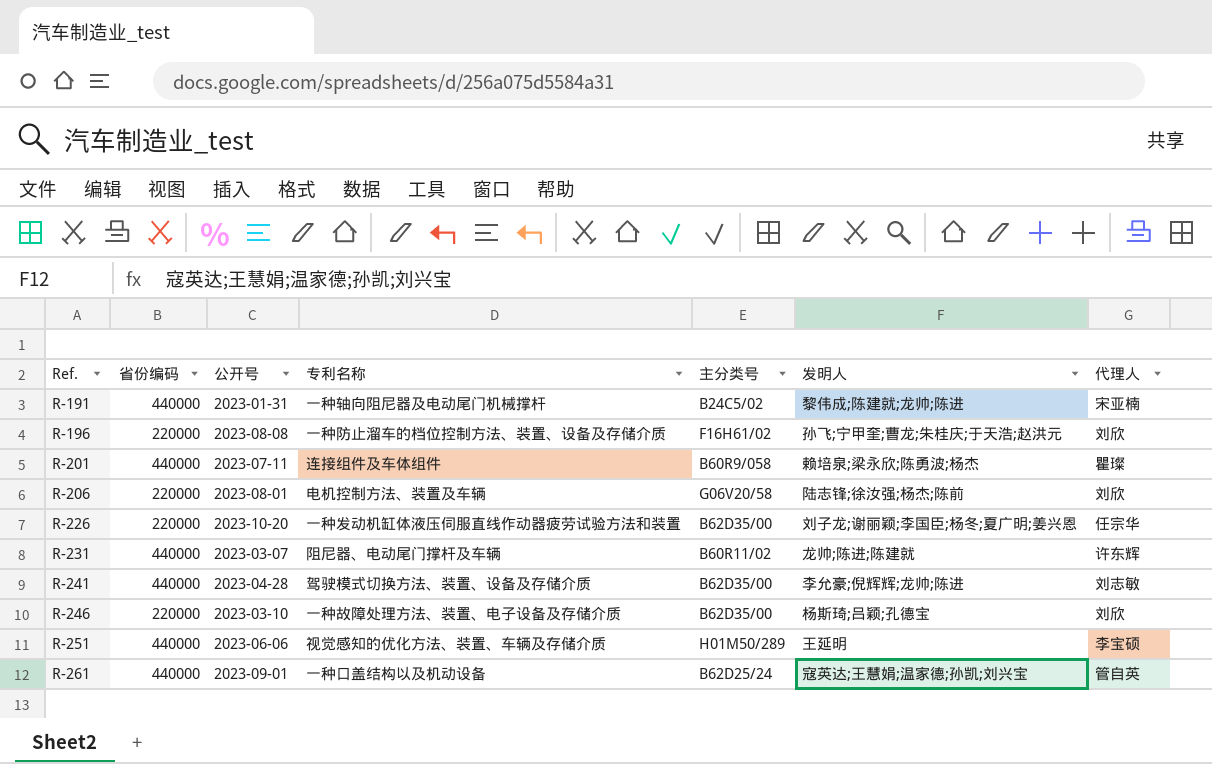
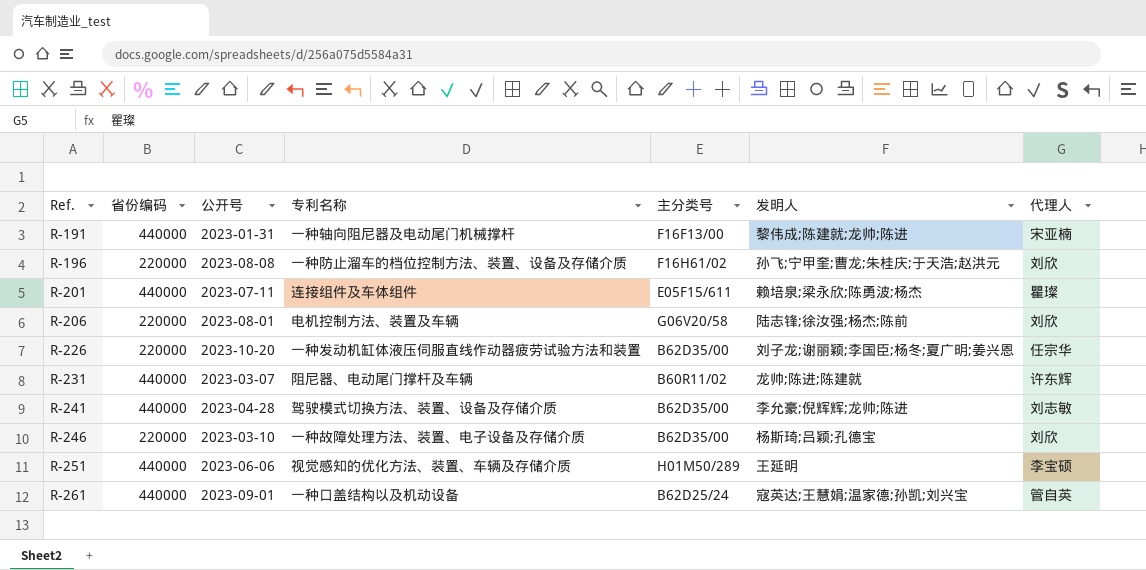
R-191 | 主分类号: B24C5/02 -> F16F13/00
R-201 | 主分类号: B60R9/058 -> E05F15/611

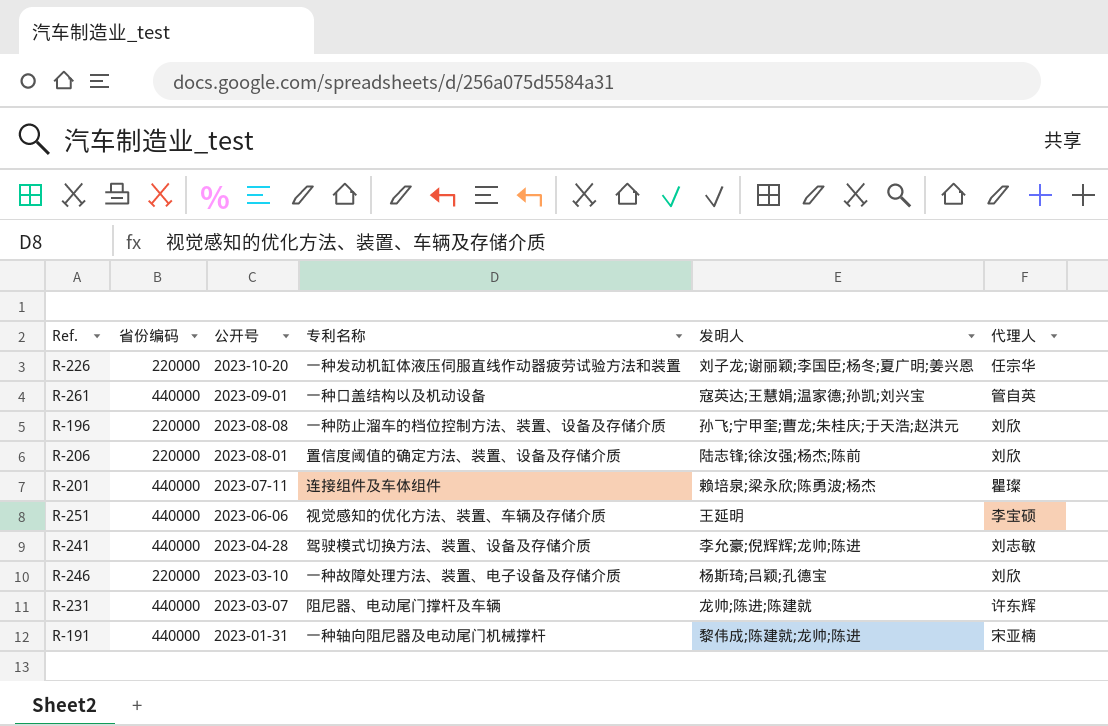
row order: Ref. ascending -> 公开号 descending
column 主分类号 | position: 5 -> none
R-206 | 专利名称: 电机控制方法、装置及车辆 -> 置信度阈值的确定方法、装置、设备及存储介质

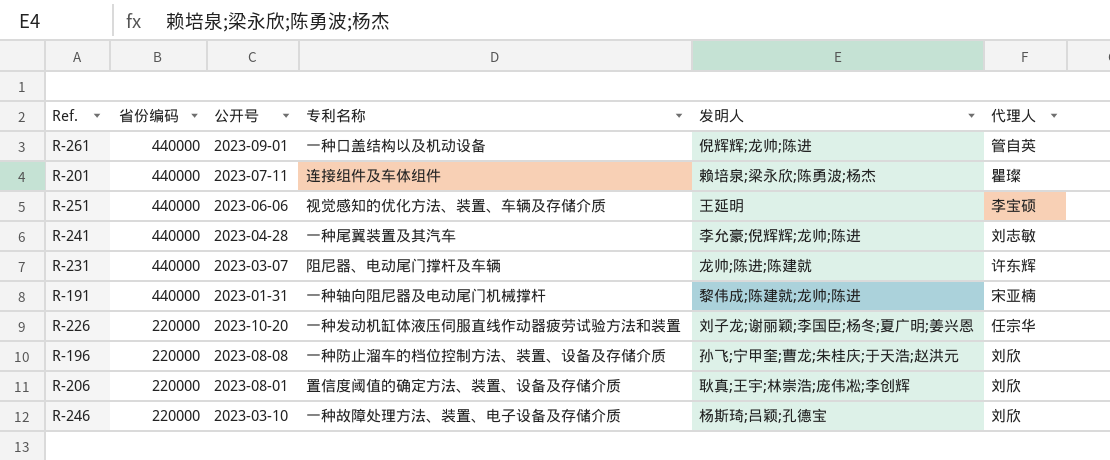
row order: 公开号 descending -> 省份编码 descending
R-261 | 发明人: 寇英达;王慧娟;温家德;孙凯;刘兴宝 -> 倪辉辉;龙帅;陈进
R-241 | 专利名称: 驾驶模式切换方法、装置、设备及存储介质 -> 一种尾翼装置及其汽车
R-206 | 发明人: 陆志锋;徐汝强;杨杰;陈前 -> 耿真;王宇;林崇浩;庞伟凇;李创辉

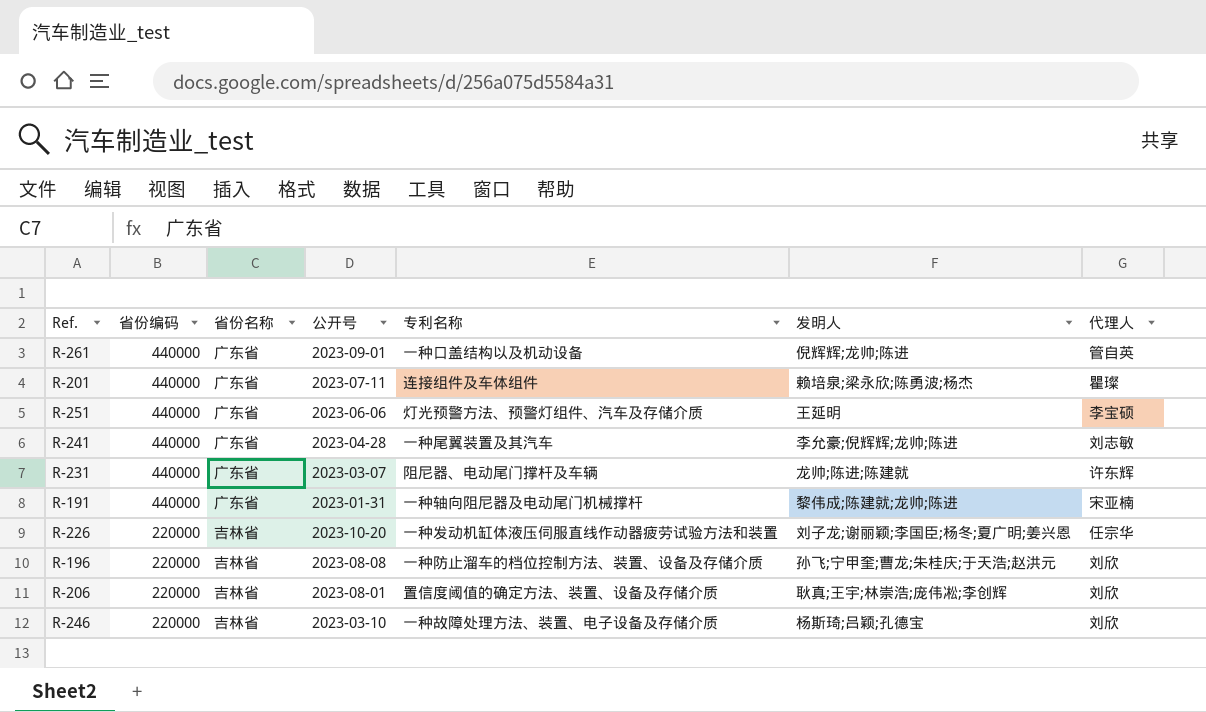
column 省份名称 | position: none -> 3
R-251 | 专利名称: 视觉感知的优化方法、装置、车辆及存储介质 -> 灯光预警方法、预警灯组件、汽车及存储介质

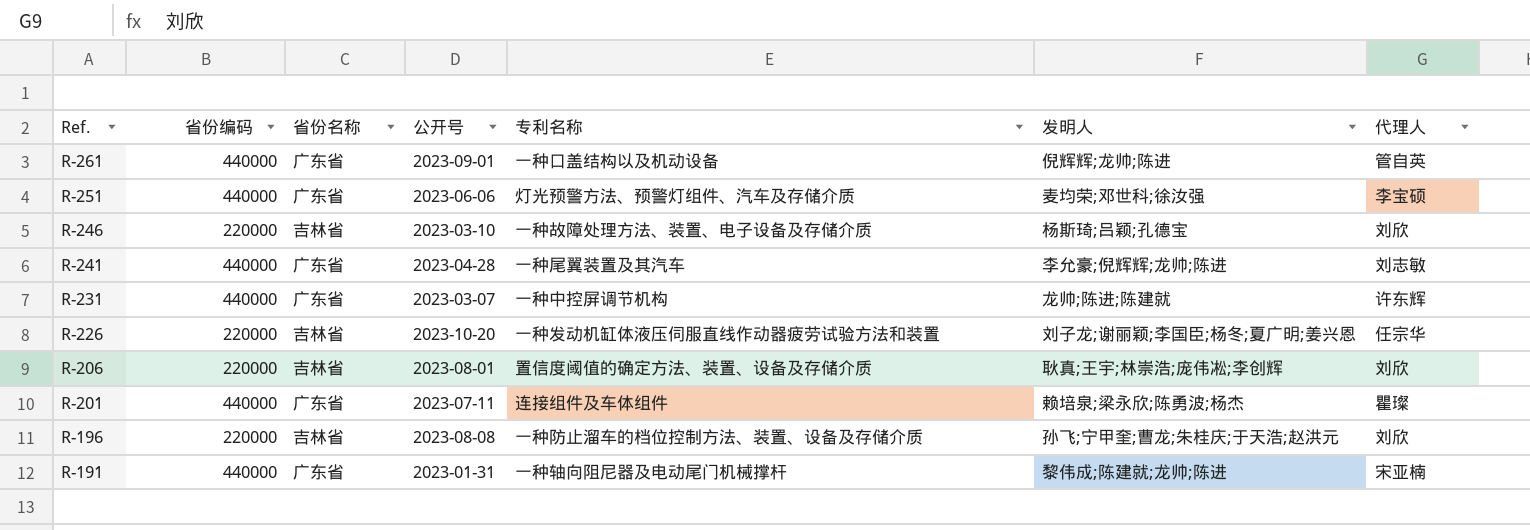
row order: 省份编码 descending -> Ref. descending
R-251 | 发明人: 王延明 -> 麦均荣;邓世科;徐汝强
R-231 | 专利名称: 阻尼器、电动尾门撑杆及车辆 -> 一种中控屏调节机构

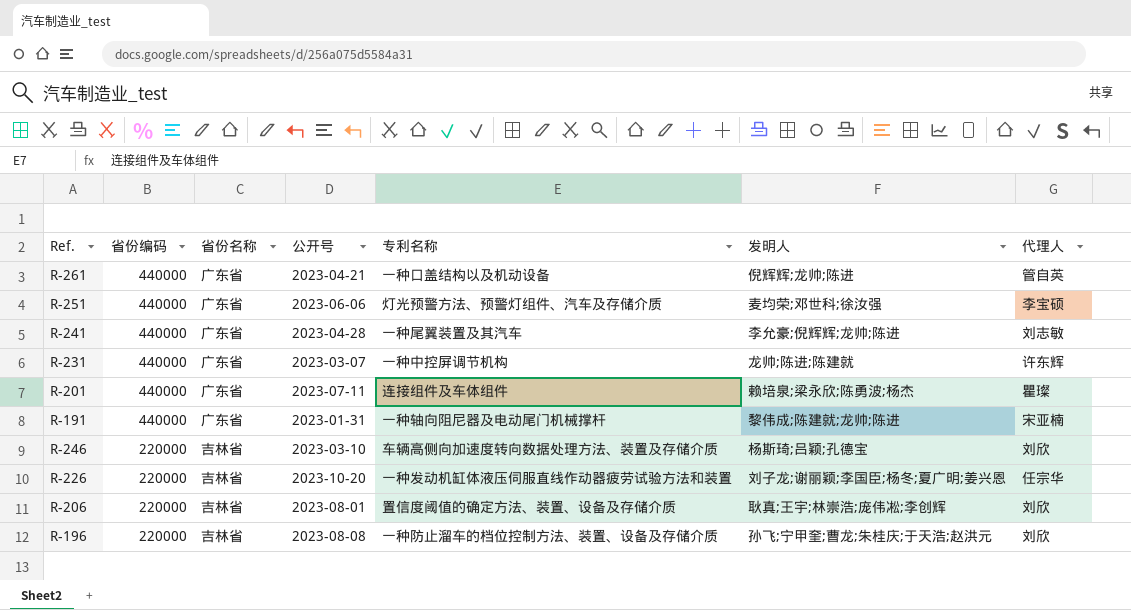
row order: Ref. descending -> 省份编码 descending
R-261 | 公开号: 2023-09-01 -> 2023-04-21
R-246 | 专利名称: 一种故障处理方法、装置、电子设备及存储介质 -> 车辆高侧向加速度转向数据处理方法、装置及存储介质

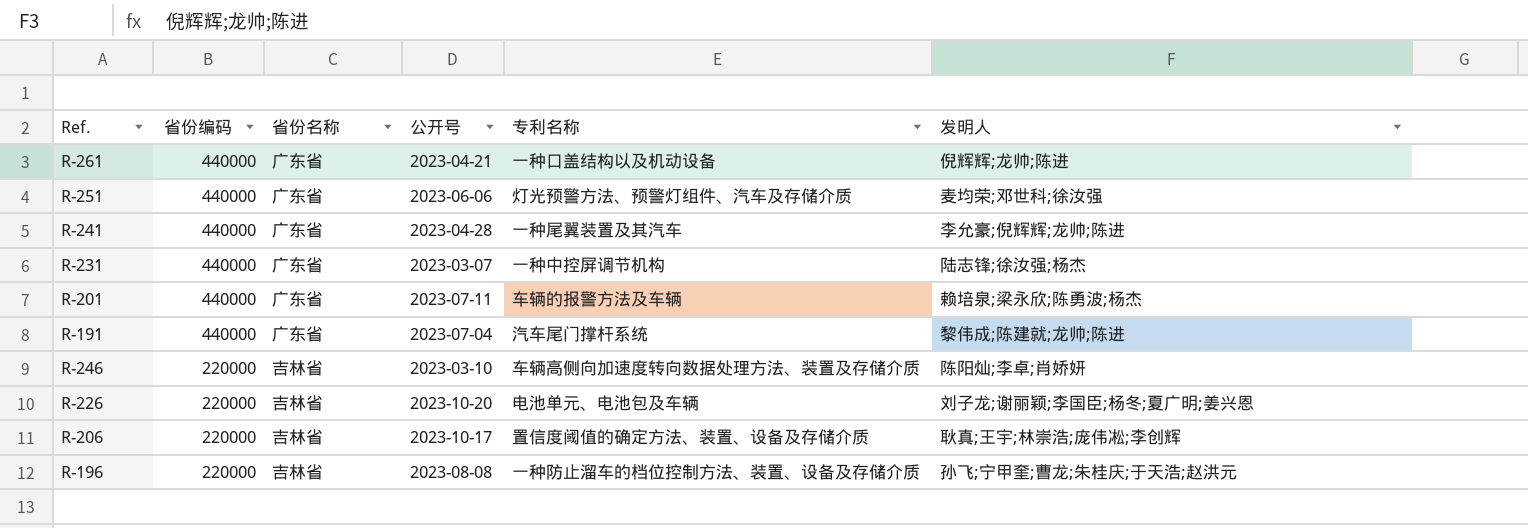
column 代理人 | position: 7 -> none
R-231 | 发明人: 龙帅;陈进;陈建就 -> 陆志锋;徐汝强;杨杰
R-201 | 专利名称: 连接组件及车体组件 -> 车辆的报警方法及车辆
R-191 | 公开号: 2023-01-31 -> 2023-07-04
R-191 | 专利名称: 一种轴向阻尼器及电动尾门机械撑杆 -> 汽车尾门撑杆系统
R-246 | 发明人: 杨斯琦;吕颖;孔德宝 -> 陈阳灿;李卓;肖娇妍
R-226 | 专利名称: 一种发动机缸体液压伺服直线作动器疲劳试验方法和装置 -> 电池单元、电池包及车辆
R-206 | 公开号: 2023-08-01 -> 2023-10-17

